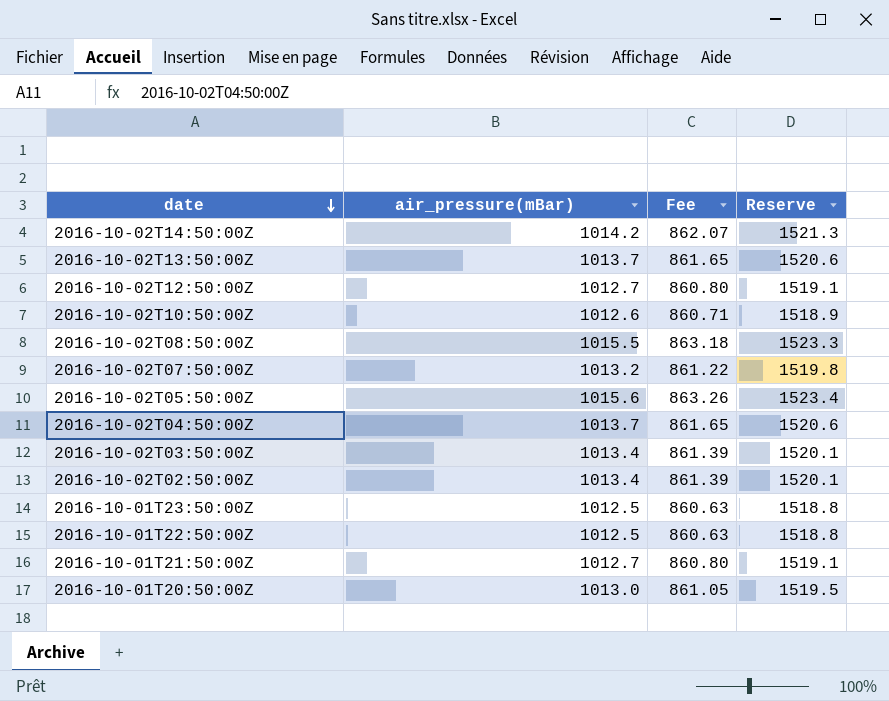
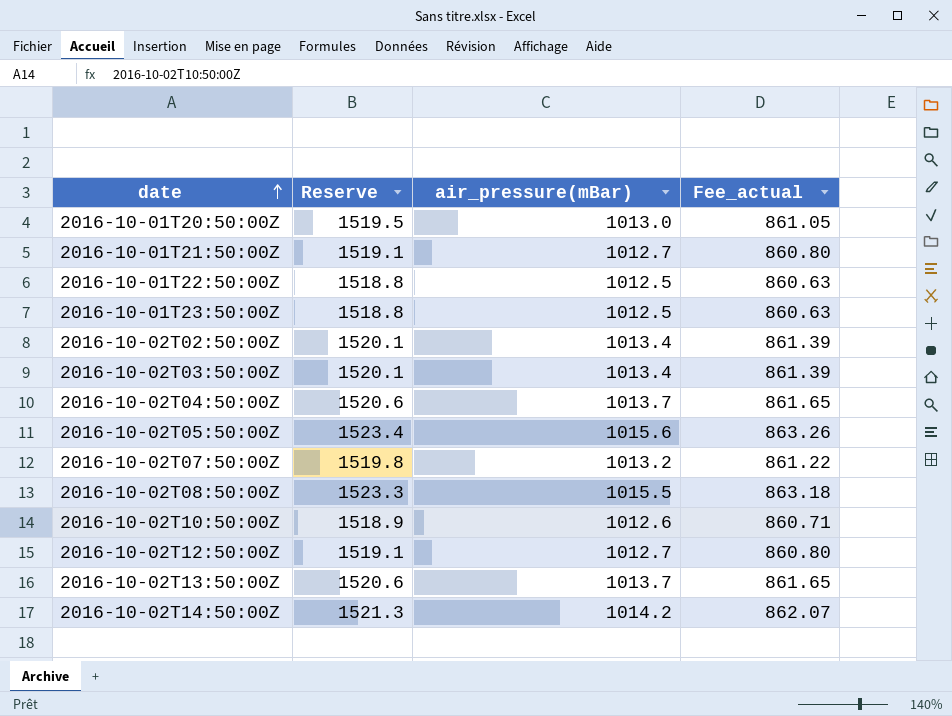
row order: date descending -> date ascending
column Reserve | position: 4 -> 2
column name: Fee -> Fee_actual

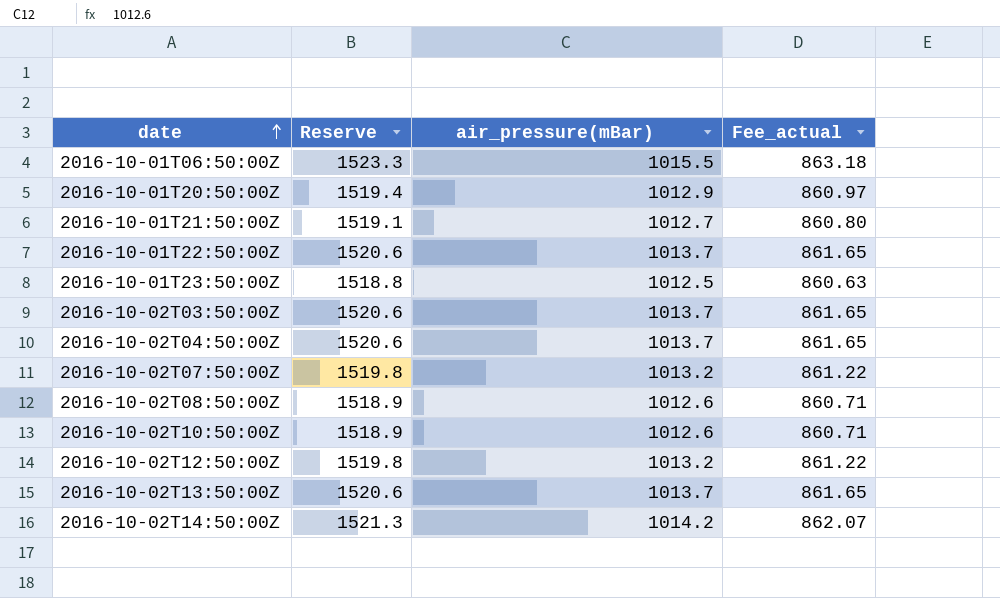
row 2016-10-02T02:50:00Z: 1520.1 | 1013.4 | 861.39 -> none
row 2016-10-02T05:50:00Z: 1523.4 | 1015.6 | 863.26 -> none
row 2016-10-01T06:50:00Z: none -> 1523.3 | 1015.5 | 863.18
2016-10-01T20:50:00Z | Reserve: 1519.5 -> 1519.4
2016-10-01T20:50:00Z | air_pressure(mBar): 1013.0 -> 1012.9
2016-10-01T20:50:00Z | Fee_actual: 861.05 -> 860.97
2016-10-01T22:50:00Z | Reserve: 1518.8 -> 1520.6
2016-10-01T22:50:00Z | air_pressure(mBar): 1012.5 -> 1013.7
2016-10-01T22:50:00Z | Fee_actual: 860.63 -> 861.65
2016-10-02T03:50:00Z | Reserve: 1520.1 -> 1520.6
2016-10-02T03:50:00Z | air_pressure(mBar): 1013.4 -> 1013.7
2016-10-02T03:50:00Z | Fee_actual: 861.39 -> 861.65
2016-10-02T08:50:00Z | Reserve: 1523.3 -> 1518.9
2016-10-02T08:50:00Z | air_pressure(mBar): 1015.5 -> 1012.6
2016-10-02T08:50:00Z | Fee_actual: 863.18 -> 860.71
2016-10-02T12:50:00Z | Reserve: 1519.1 -> 1519.8
2016-10-02T12:50:00Z | air_pressure(mBar): 1012.7 -> 1013.2
2016-10-02T12:50:00Z | Fee_actual: 860.80 -> 861.22

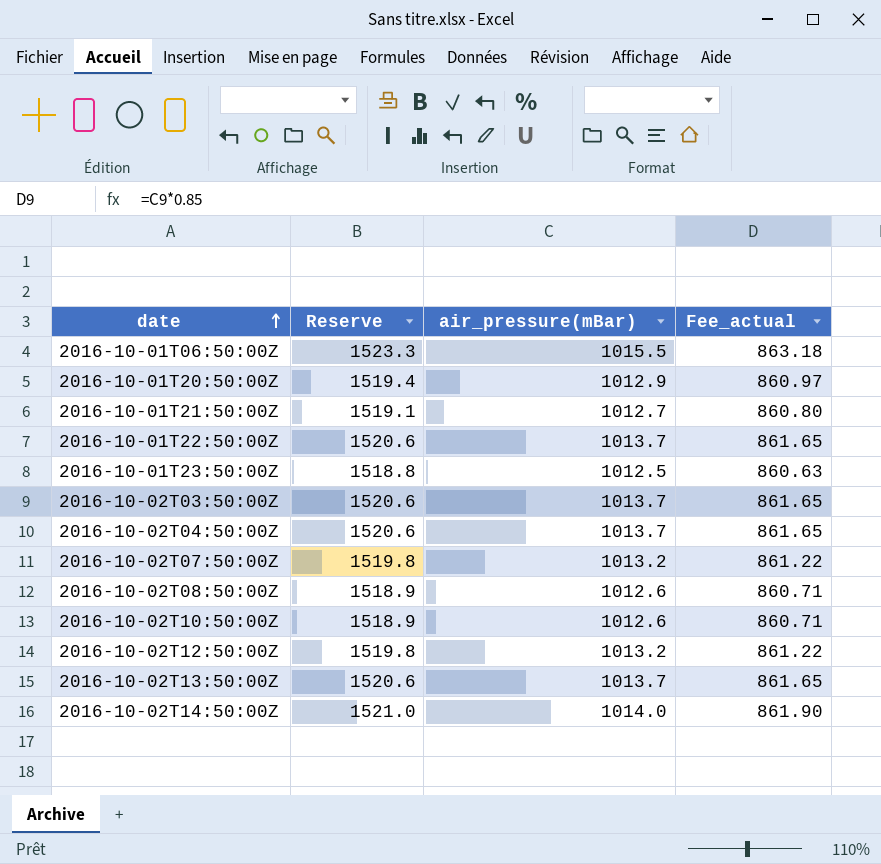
2016-10-02T14:50:00Z | Reserve: 1521.3 -> 1521.0
2016-10-02T14:50:00Z | air_pressure(mBar): 1014.2 -> 1014.0
2016-10-02T14:50:00Z | Fee_actual: 862.07 -> 861.90

